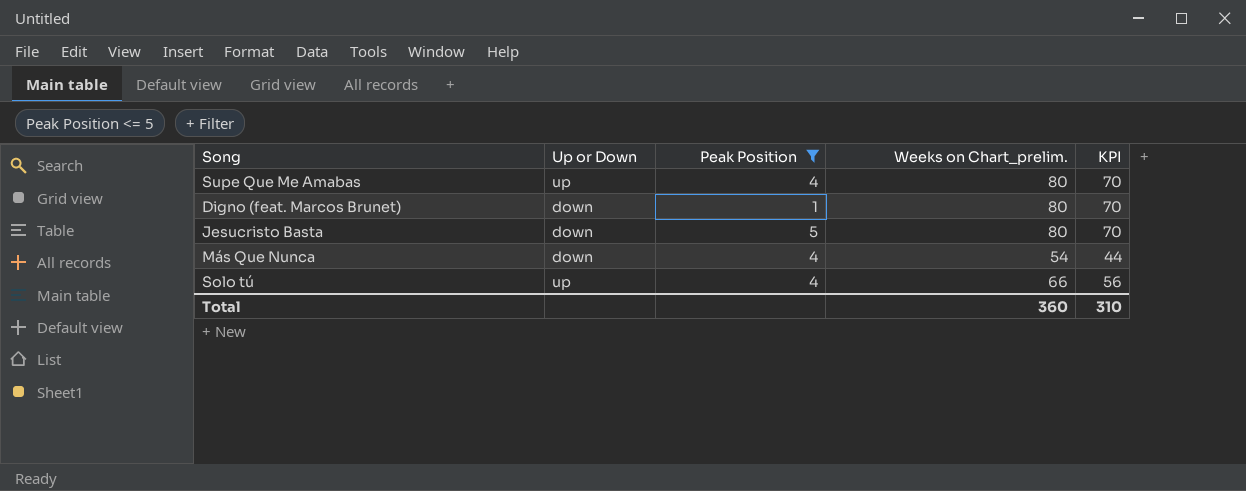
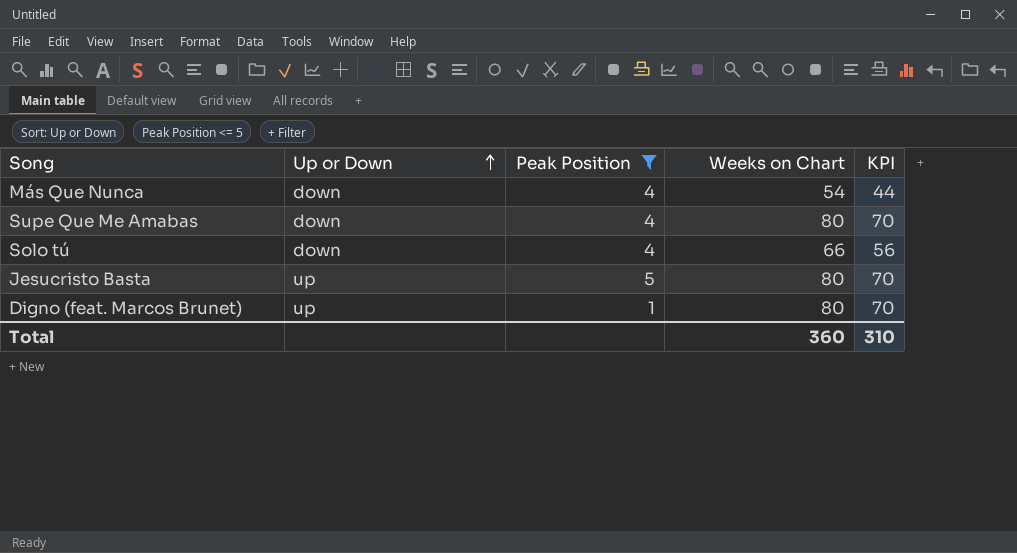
row order: none -> Up or Down ascending
column name: Weeks on Chart_prelim. -> Weeks on Chart
Supe Que Me Amabas | Up or Down: up -> down
Solo tú | Up or Down: up -> down
Jesucristo Basta | Up or Down: down -> up
Digno (feat. Marcos Brunet) | Up or Down: down -> up

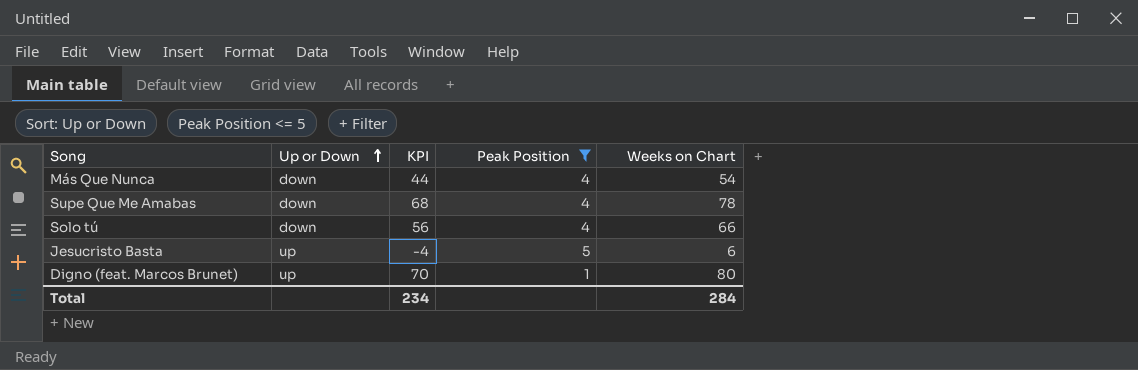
column KPI | position: 5 -> 3
Supe Que Me Amabas | KPI: 70 -> 68
Supe Que Me Amabas | Weeks on Chart: 80 -> 78
Jesucristo Basta | KPI: 70 -> -4
Jesucristo Basta | Weeks on Chart: 80 -> 6
Total | KPI: 310 -> 234
Total | Weeks on Chart: 360 -> 284

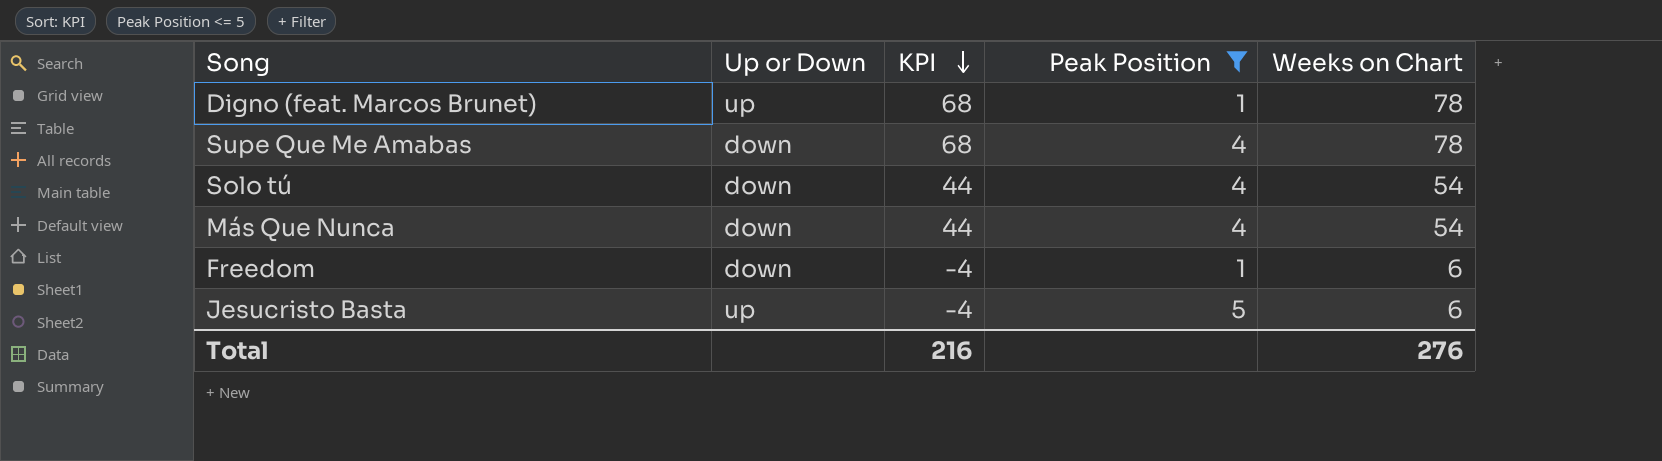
row order: Up or Down ascending -> KPI descending
Digno (feat. Marcos Brunet) | KPI: 70 -> 68
Digno (feat. Marcos Brunet) | Weeks on Chart: 80 -> 78
Solo tú | KPI: 56 -> 44
Solo tú | Weeks on Chart: 66 -> 54
row Freedom: none -> down | -4 | 1 | 6
Total | KPI: 234 -> 216
Total | Weeks on Chart: 284 -> 276

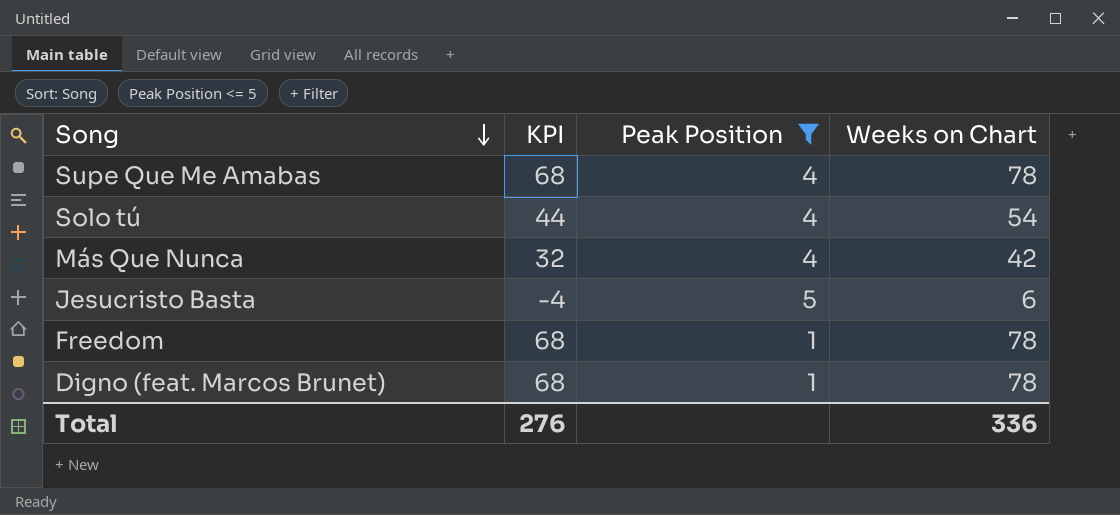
row order: KPI descending -> Song descending
column Up or Down | position: 2 -> none
Más Que Nunca | KPI: 44 -> 32
Más Que Nunca | Weeks on Chart: 54 -> 42
Freedom | KPI: -4 -> 68
Freedom | Weeks on Chart: 6 -> 78
Total | KPI: 216 -> 276
Total | Weeks on Chart: 276 -> 336

